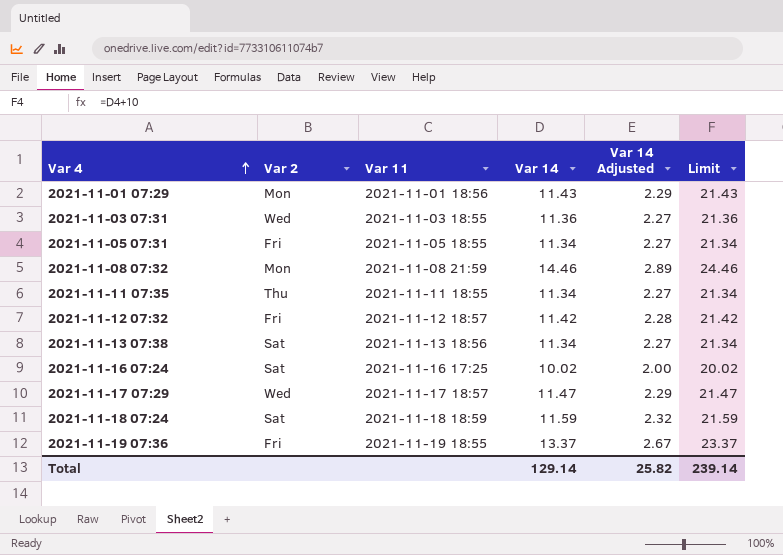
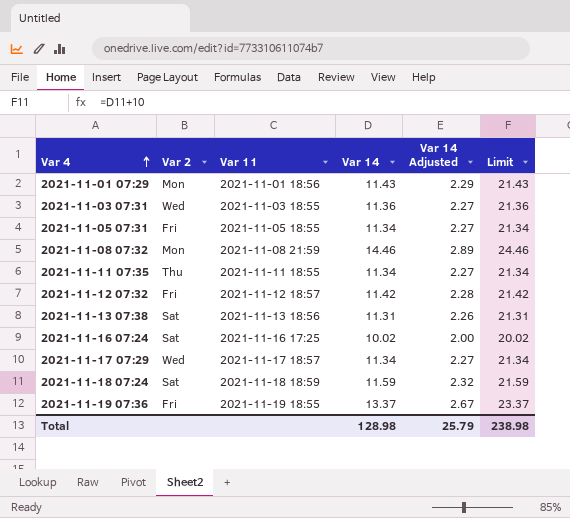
2021-11-13 07:38 | Var 14: 11.34 -> 11.31
2021-11-13 07:38 | Var 14 Adjusted: 2.27 -> 2.26
2021-11-13 07:38 | Limit: 21.34 -> 21.31
2021-11-17 07:29 | Var 14: 11.47 -> 11.34
2021-11-17 07:29 | Var 14 Adjusted: 2.29 -> 2.27
2021-11-17 07:29 | Limit: 21.47 -> 21.34
Total | Var 14: 129.14 -> 128.98
Total | Var 14 Adjusted: 25.82 -> 25.79
Total | Limit: 239.14 -> 238.98

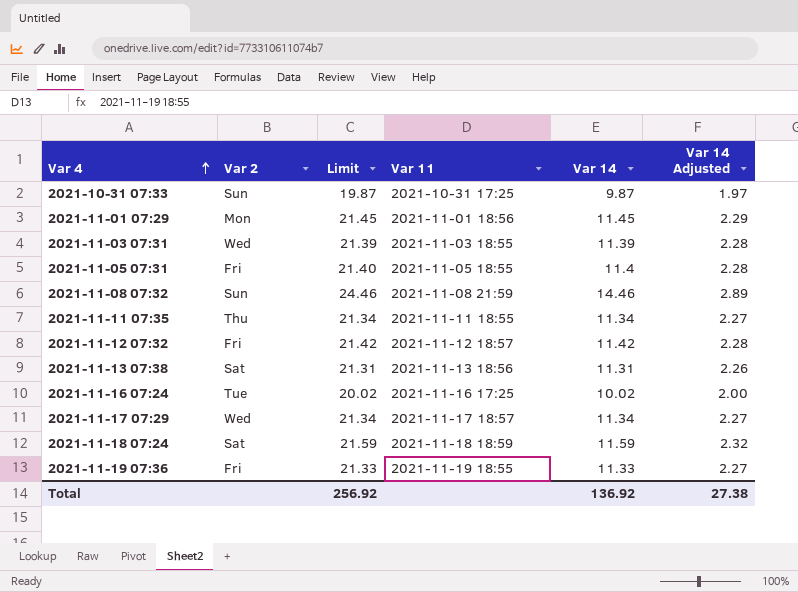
column Limit | position: 6 -> 3
row 2021-10-31 07:33: none -> Sun | 19.87 | 2021-10-31 17:25 | 9.87 | 1.97
2021-11-01 07:29 | Limit: 21.43 -> 21.45
2021-11-01 07:29 | Var 14: 11.43 -> 11.45
2021-11-03 07:31 | Limit: 21.36 -> 21.39
2021-11-03 07:31 | Var 14: 11.36 -> 11.39
2021-11-03 07:31 | Var 14 Adjusted: 2.27 -> 2.28
2021-11-05 07:31 | Limit: 21.34 -> 21.40
2021-11-05 07:31 | Var 14: 11.34 -> 11.4
2021-11-05 07:31 | Var 14 Adjusted: 2.27 -> 2.28
2021-11-08 07:32 | Var 2: Mon -> Sun
2021-11-16 07:24 | Var 2: Sat -> Tue
2021-11-19 07:36 | Limit: 23.37 -> 21.33
2021-11-19 07:36 | Var 14: 13.37 -> 11.33
2021-11-19 07:36 | Var 14 Adjusted: 2.67 -> 2.27
Total | Limit: 238.98 -> 256.92
Total | Var 14: 128.98 -> 136.92
Total | Var 14 Adjusted: 25.79 -> 27.38

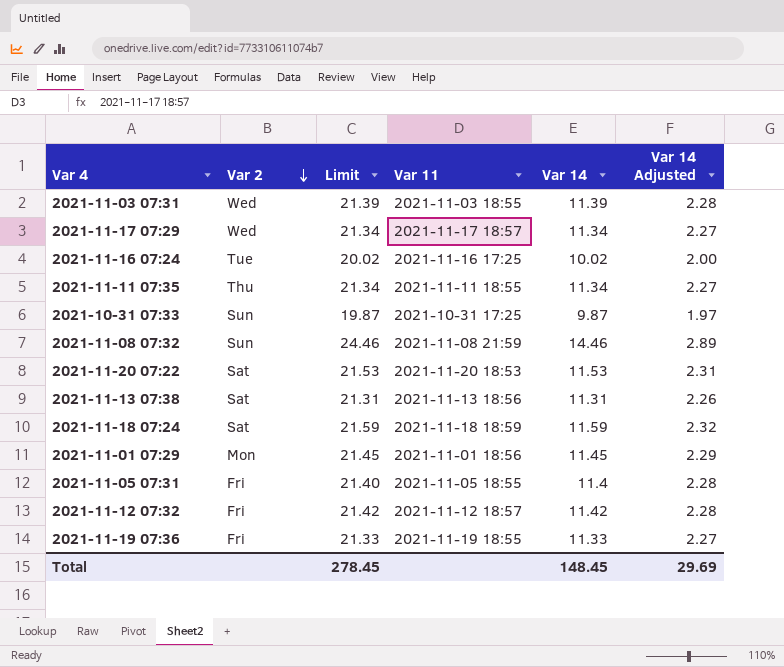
row order: Var 4 ascending -> Var 2 descending
row 2021-11-20 07:22: none -> Sat | 21.53 | 2021-11-20 18:53 | 11.53 | 2.31
Total | Limit: 256.92 -> 278.45
Total | Var 14: 136.92 -> 148.45
Total | Var 14 Adjusted: 27.38 -> 29.69

